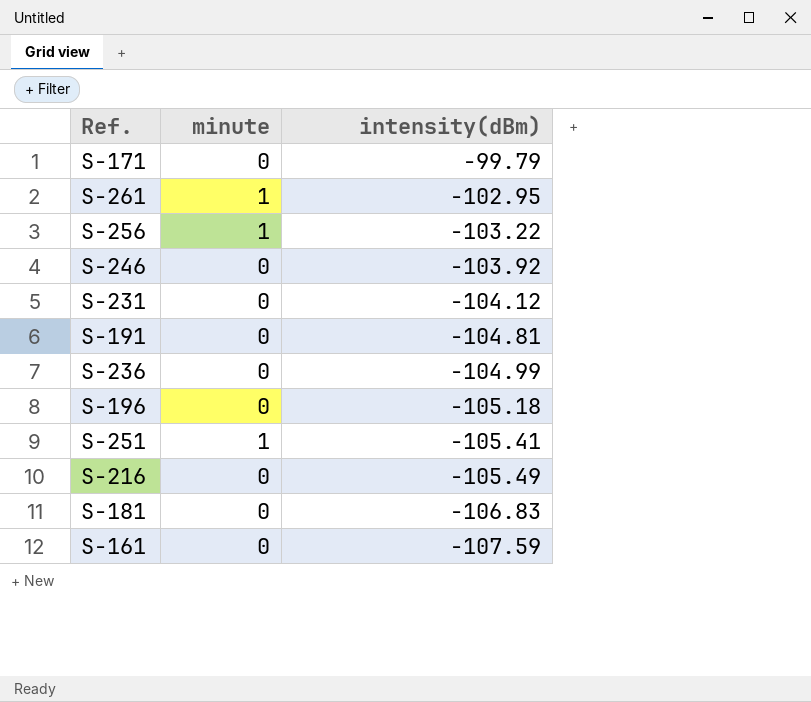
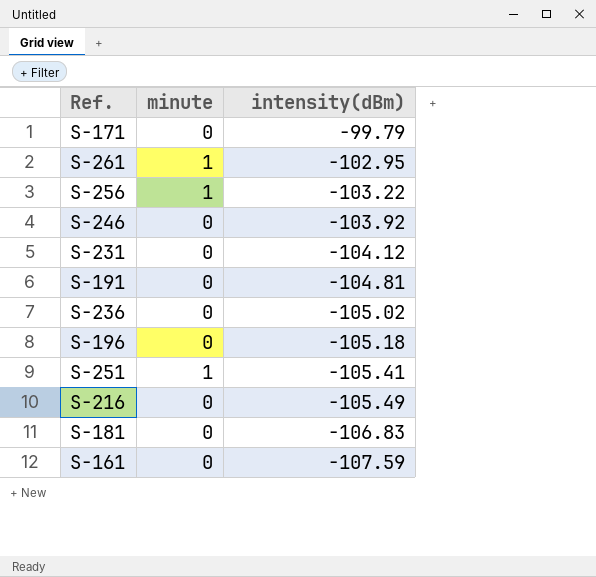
S-236 | intensity(dBm): -104.99 -> -105.02

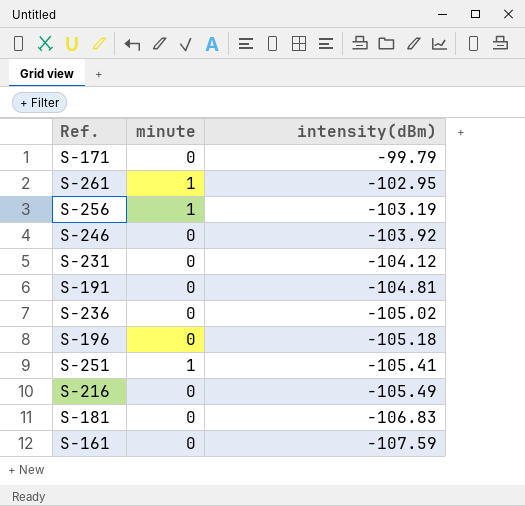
S-256 | intensity(dBm): -103.22 -> -103.19

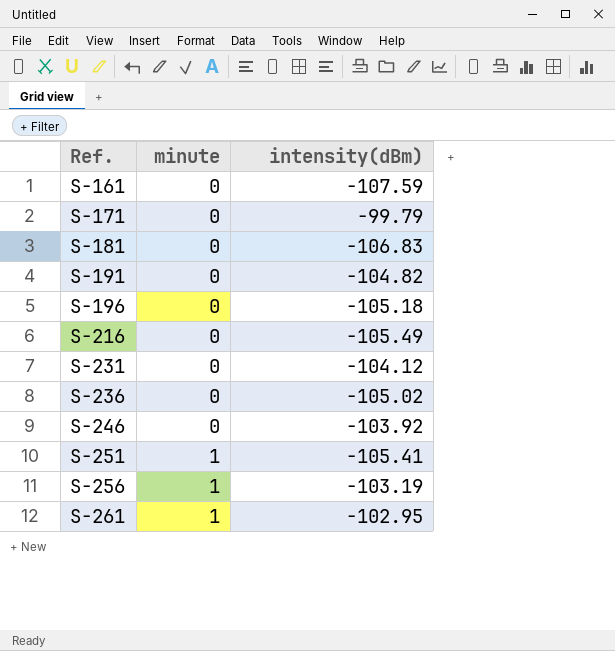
row order: intensity(dBm) descending -> Ref. ascending
S-191 | intensity(dBm): -104.81 -> -104.82

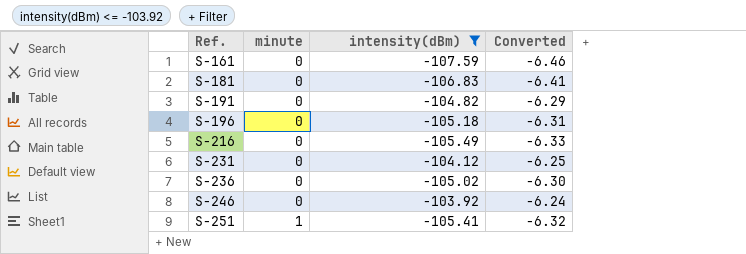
filter: none -> intensity(dBm) <= -103.92
column Converted | formula: none -> [intensity(dBm)] * 0.06

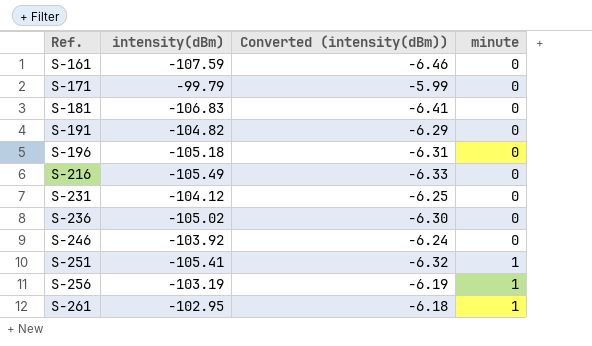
filter: intensity(dBm) <= -103.92 -> none
column name: Converted -> Converted (intensity(dBm))
column minute | position: 2 -> 4

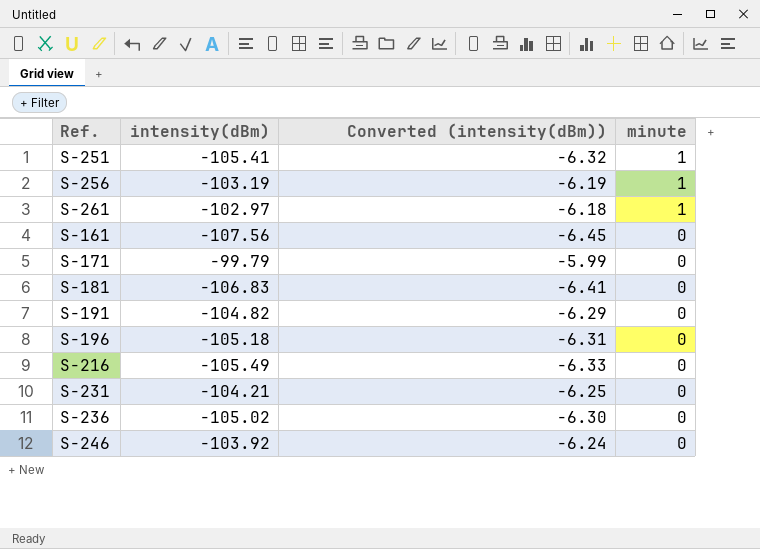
row order: Ref. ascending -> minute descending
S-261 | intensity(dBm): -102.95 -> -102.97
S-161 | intensity(dBm): -107.59 -> -107.56
S-161 | Converted (intensity(dBm)): -6.46 -> -6.45
S-231 | intensity(dBm): -104.12 -> -104.21

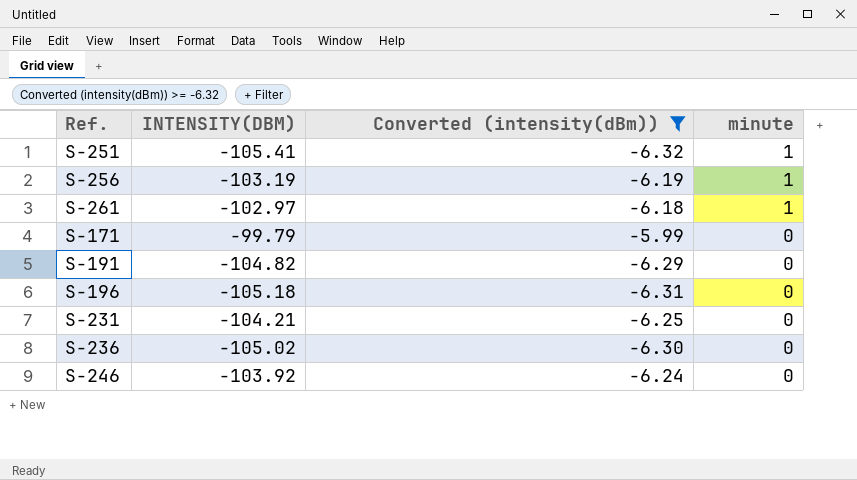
filter: none -> Converted (intensity(dBm)) >= -6.32
column name: intensity(dBm) -> INTENSITY(DBM)

